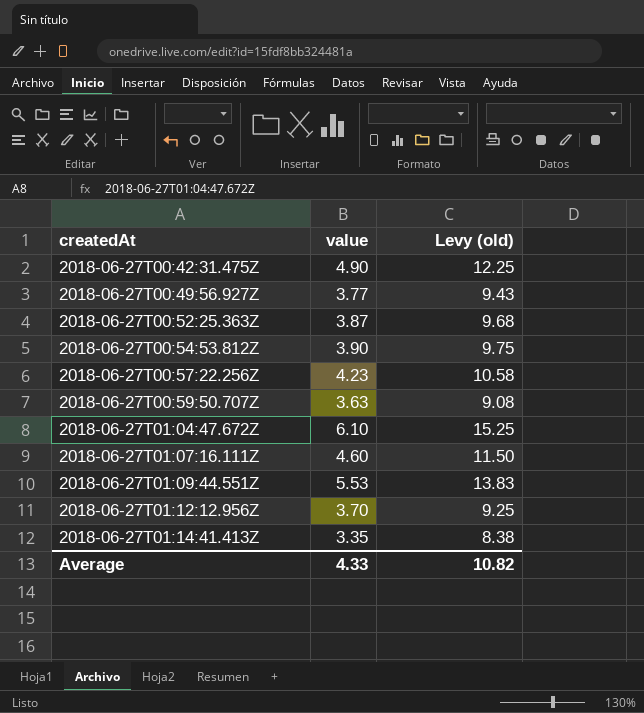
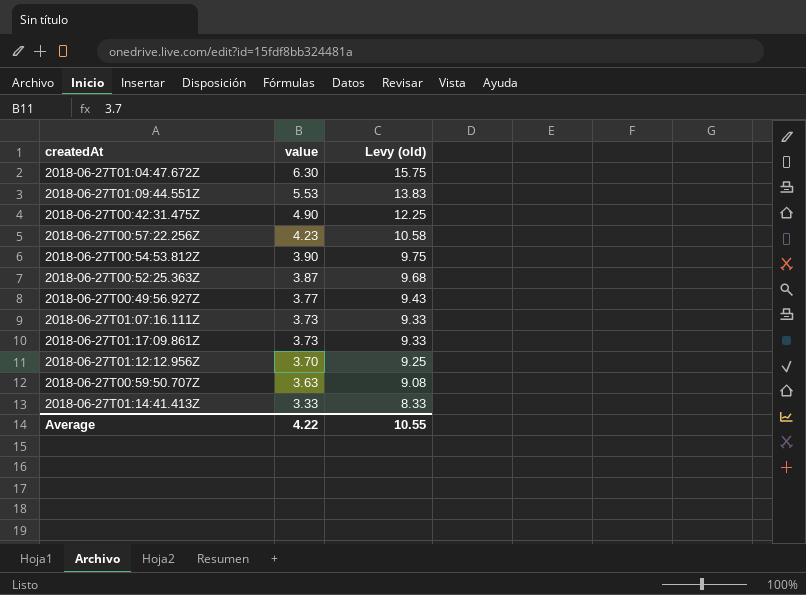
row order: createdAt ascending -> value descending
2018-06-27T01:04:47.672Z | value: 6.10 -> 6.30
2018-06-27T01:04:47.672Z | Levy (old): 15.25 -> 15.75
2018-06-27T01:07:16.111Z | value: 4.60 -> 3.73
2018-06-27T01:07:16.111Z | Levy (old): 11.50 -> 9.33
row 2018-06-27T01:17:09.861Z: none -> 3.73 | 9.33
2018-06-27T01:14:41.413Z | value: 3.35 -> 3.33
2018-06-27T01:14:41.413Z | Levy (old): 8.38 -> 8.33
Average | value: 4.33 -> 4.22
Average | Levy (old): 10.82 -> 10.55

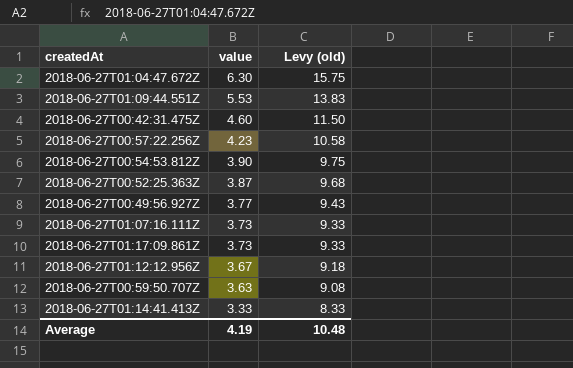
2018-06-27T00:42:31.475Z | value: 4.90 -> 4.60
2018-06-27T00:42:31.475Z | Levy (old): 12.25 -> 11.50
2018-06-27T01:12:12.956Z | value: 3.70 -> 3.67
2018-06-27T01:12:12.956Z | Levy (old): 9.25 -> 9.18
Average | value: 4.22 -> 4.19
Average | Levy (old): 10.55 -> 10.48

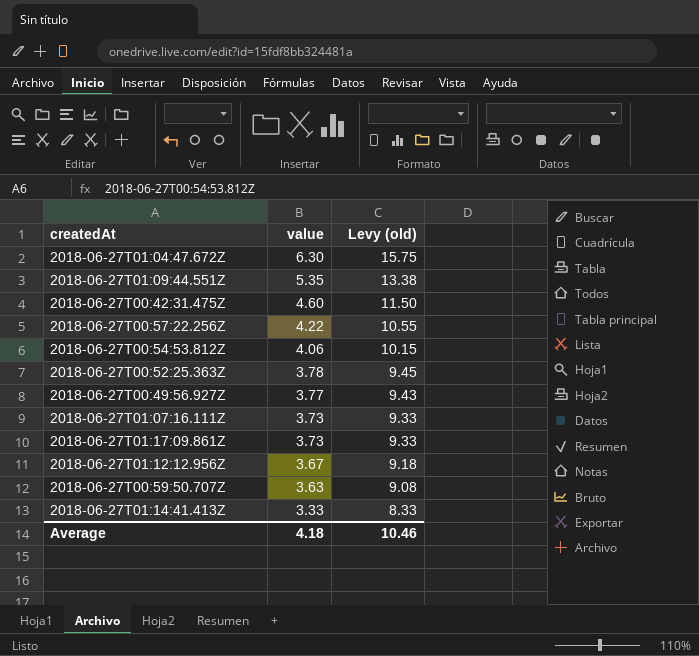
2018-06-27T01:09:44.551Z | value: 5.53 -> 5.35
2018-06-27T01:09:44.551Z | Levy (old): 13.83 -> 13.38
2018-06-27T00:57:22.256Z | value: 4.23 -> 4.22
2018-06-27T00:57:22.256Z | Levy (old): 10.58 -> 10.55
2018-06-27T00:54:53.812Z | value: 3.90 -> 4.06
2018-06-27T00:54:53.812Z | Levy (old): 9.75 -> 10.15
2018-06-27T00:52:25.363Z | value: 3.87 -> 3.78
2018-06-27T00:52:25.363Z | Levy (old): 9.68 -> 9.45
Average | value: 4.19 -> 4.18
Average | Levy (old): 10.48 -> 10.46

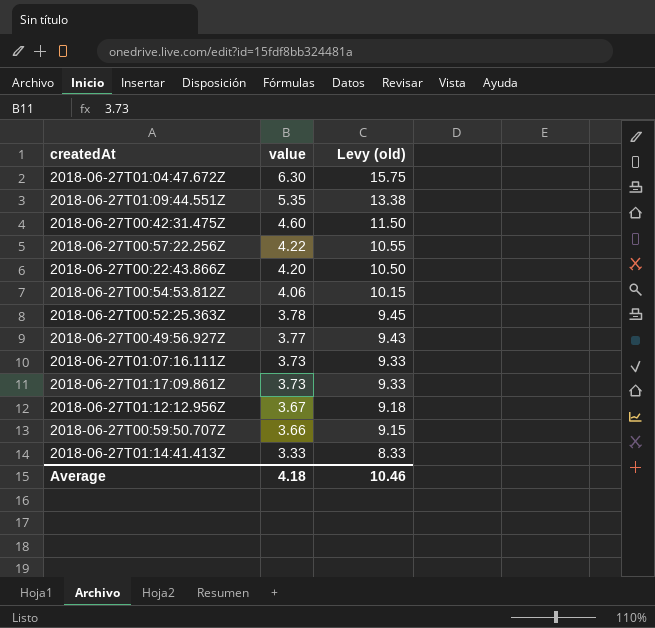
row 2018-06-27T00:22:43.866Z: none -> 4.20 | 10.50
2018-06-27T00:59:50.707Z | value: 3.63 -> 3.66
2018-06-27T00:59:50.707Z | Levy (old): 9.08 -> 9.15

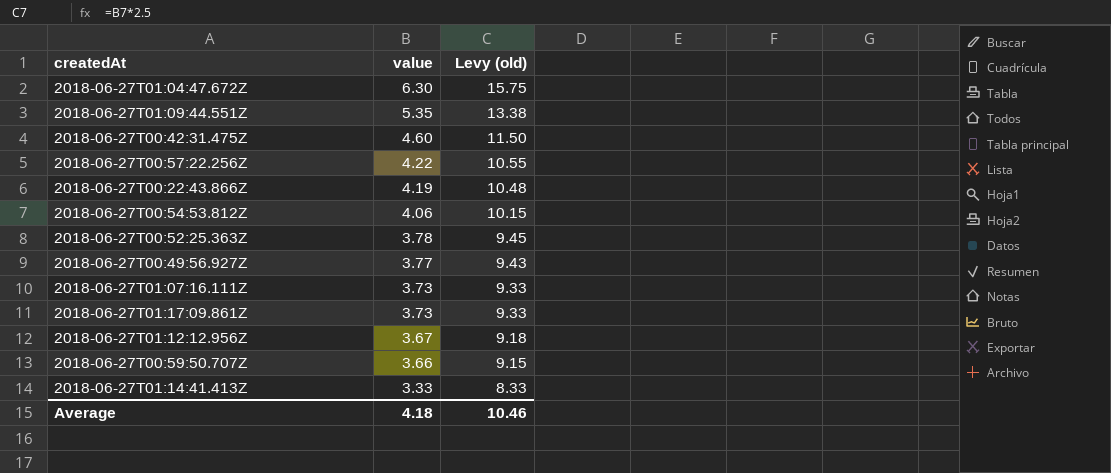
2018-06-27T00:22:43.866Z | value: 4.20 -> 4.19
2018-06-27T00:22:43.866Z | Levy (old): 10.50 -> 10.48

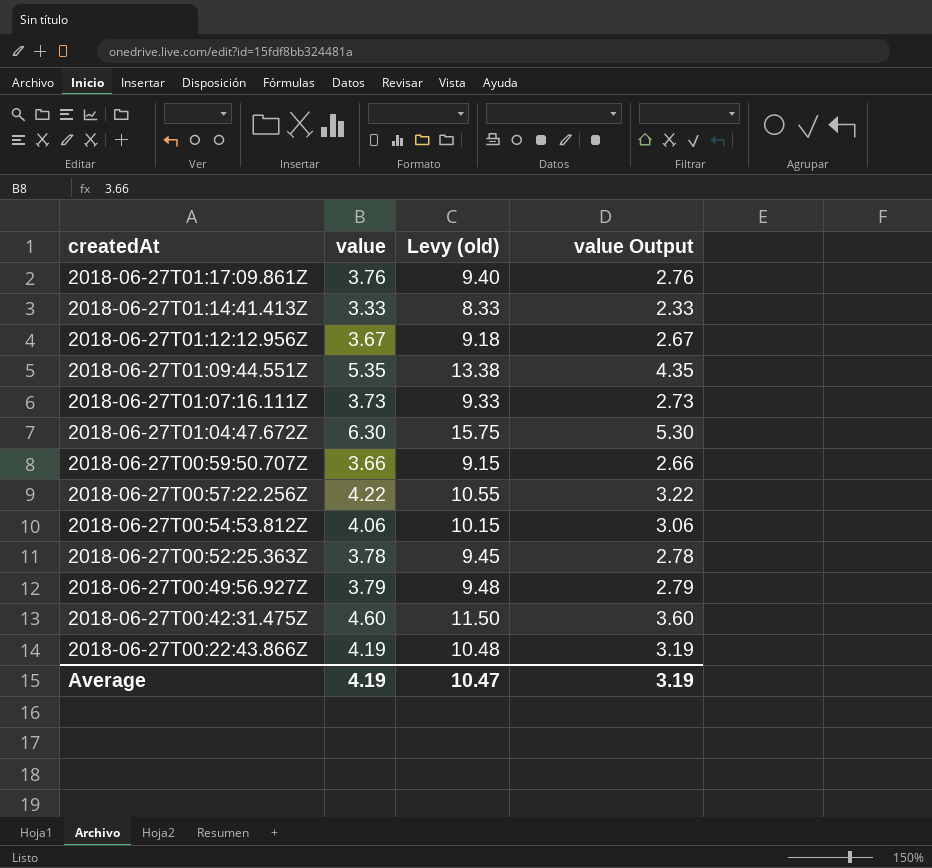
row order: value descending -> createdAt descending
column value Output | formula: none -> [value] - 1
2018-06-27T01:17:09.861Z | value: 3.73 -> 3.76
2018-06-27T01:17:09.861Z | Levy (old): 9.33 -> 9.40
2018-06-27T00:49:56.927Z | value: 3.77 -> 3.79
2018-06-27T00:49:56.927Z | Levy (old): 9.43 -> 9.48
Average | value: 4.18 -> 4.19
Average | Levy (old): 10.46 -> 10.47

